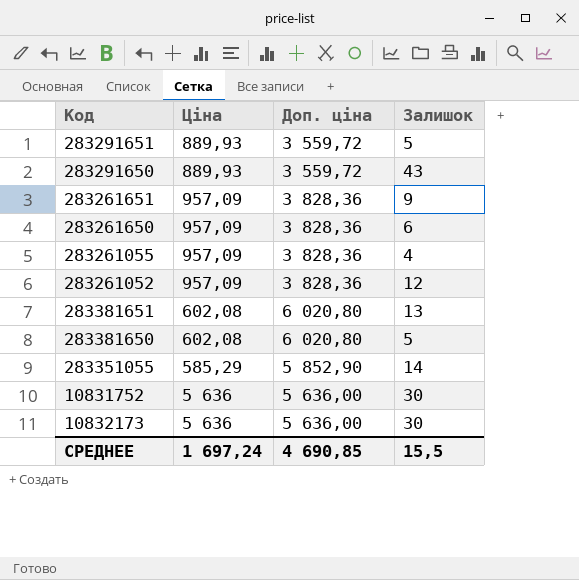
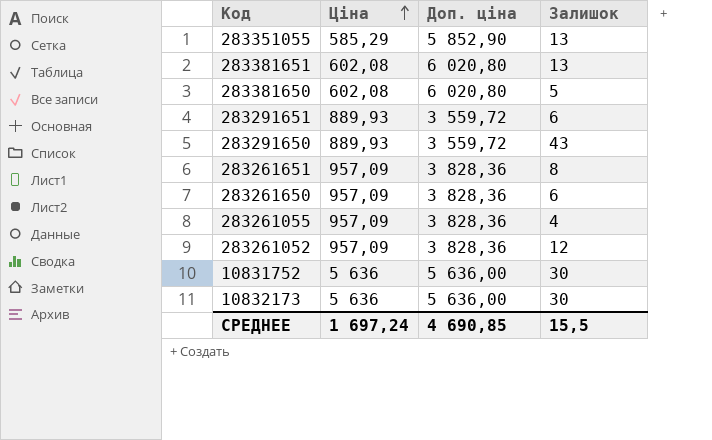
row order: none -> Ціна ascending
283351055 | Залишок: 14 -> 13
283291651 | Залишок: 5 -> 6
283261651 | Залишок: 9 -> 8

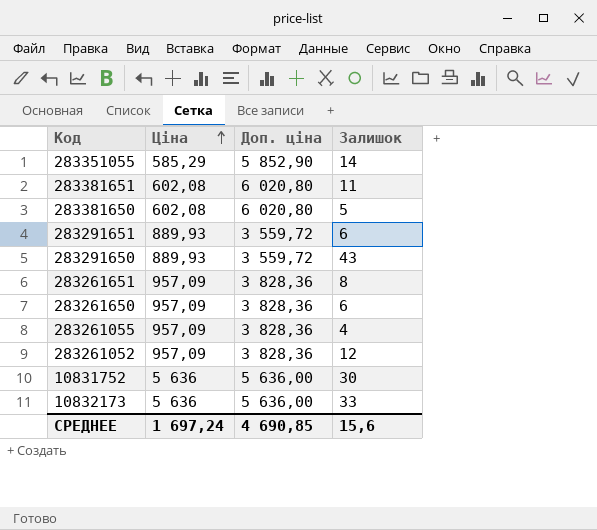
283351055 | Залишок: 13 -> 14
283381651 | Залишок: 13 -> 11
10832173 | Залишок: 30 -> 33
СРЕДНЕЕ | Залишок: 15,5 -> 15,6

